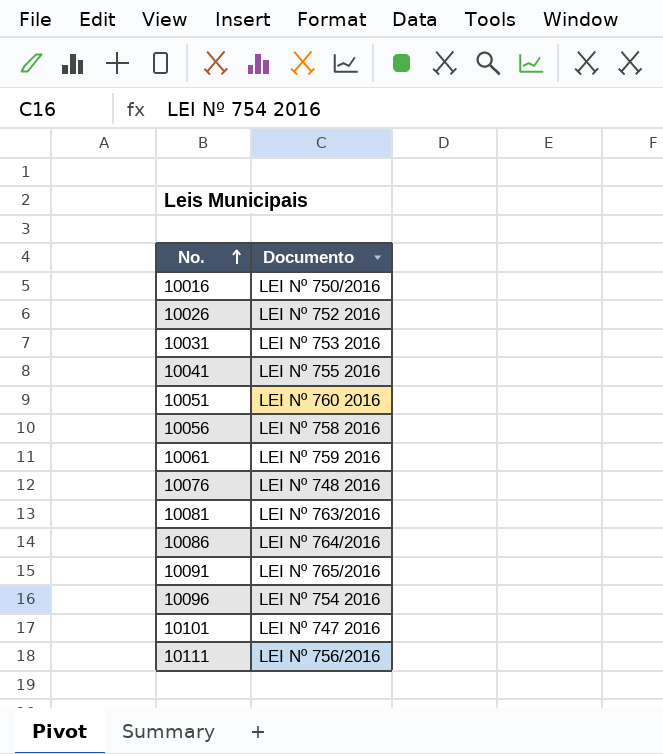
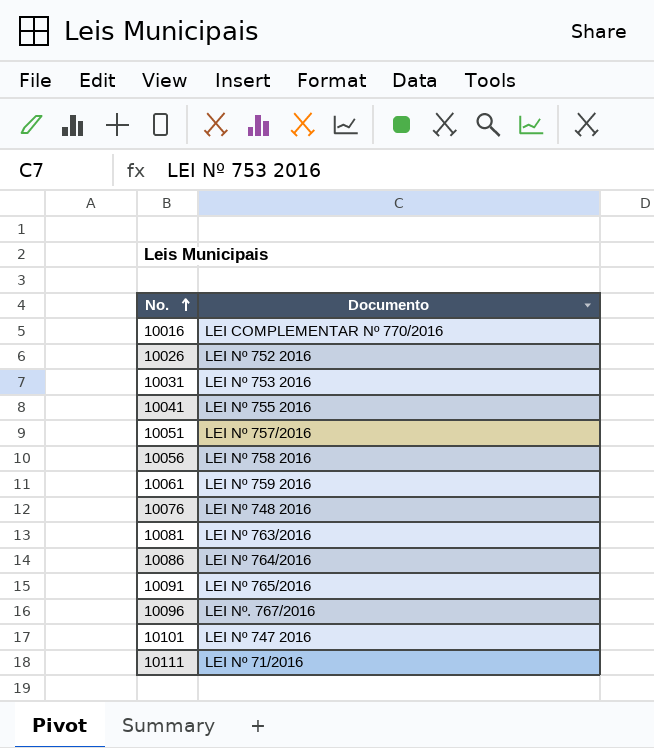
10016 | Documento: LEI Nº 750/2016 -> LEI COMPLEMENTAR Nº 770/2016
10051 | Documento: LEI Nº 760 2016 -> LEI Nº 757/2016
10096 | Documento: LEI Nº 754 2016 -> LEI Nº. 767/2016
10111 | Documento: LEI Nº 756/2016 -> LEI Nº 71/2016

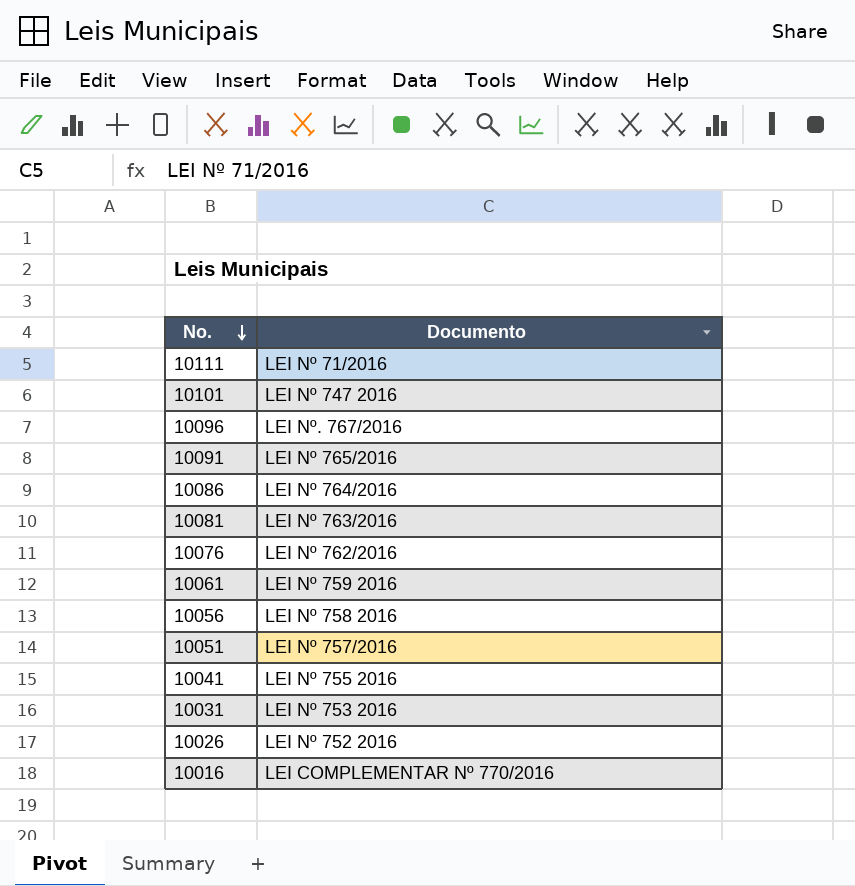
row order: No. ascending -> No. descending
10076 | Documento: LEI Nº 748 2016 -> LEI Nº 762/2016

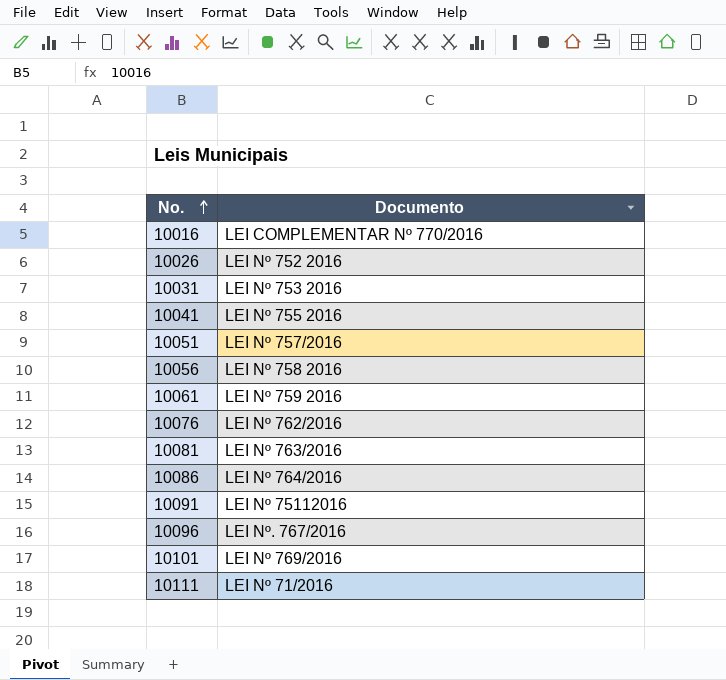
row order: No. descending -> No. ascending
10091 | Documento: LEI Nº 765/2016 -> LEI Nº 75112016
10101 | Documento: LEI Nº 747 2016 -> LEI Nº 769/2016

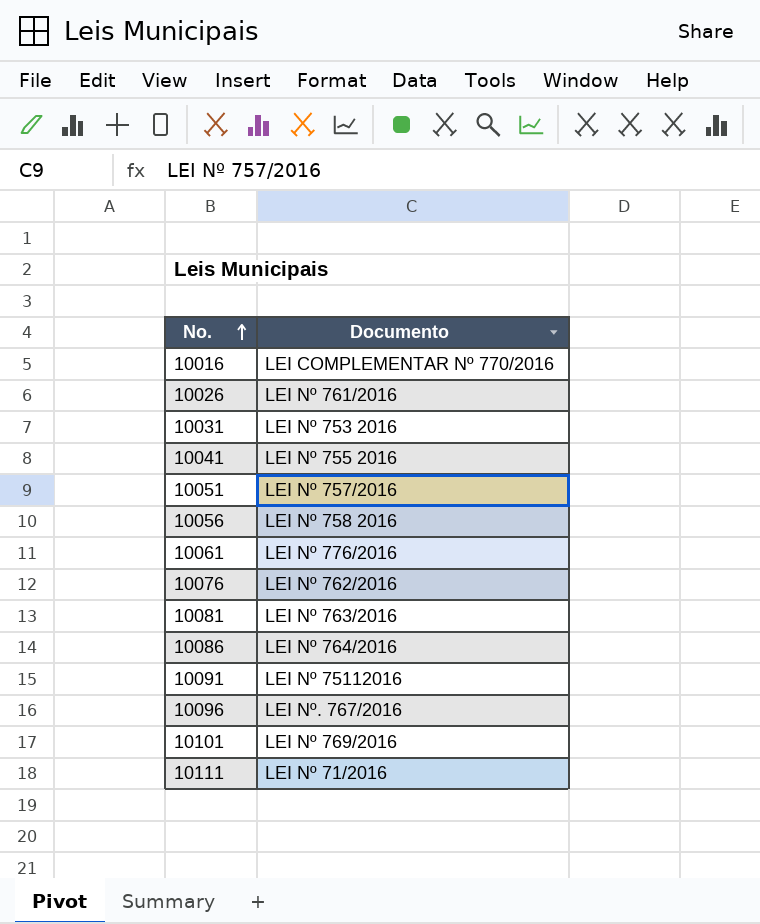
10026 | Documento: LEI Nº 752 2016 -> LEI Nº 761/2016
10061 | Documento: LEI Nº 759 2016 -> LEI Nº 776/2016

